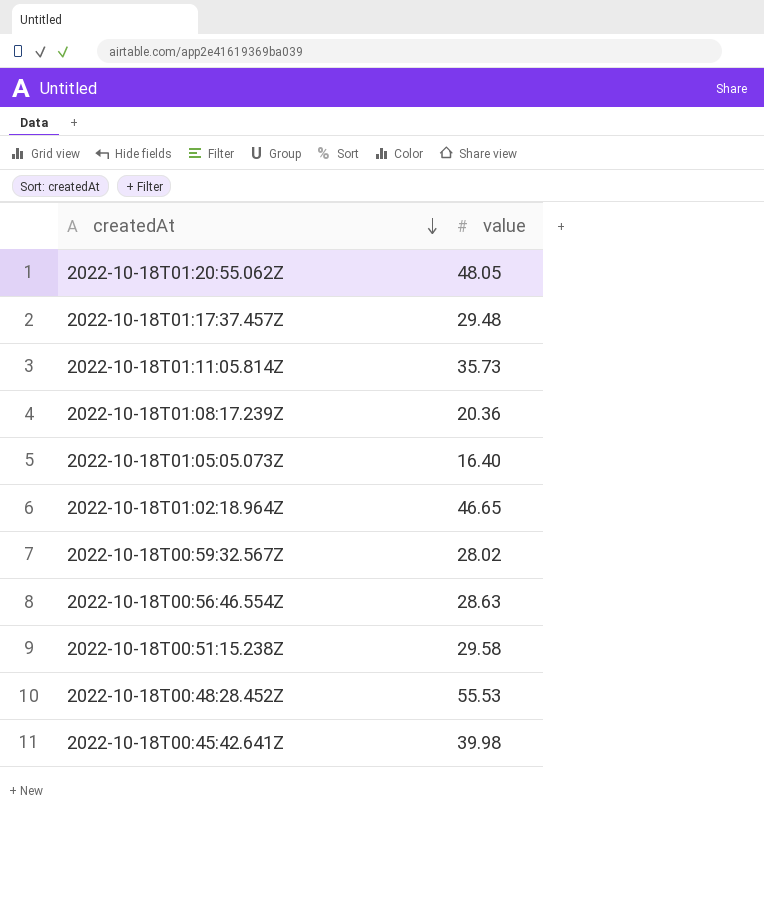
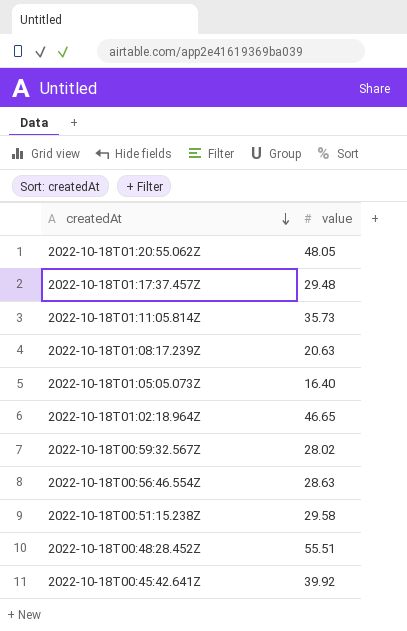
2022-10-18T01:08:17.239Z | value: 20.36 -> 20.63
2022-10-18T00:48:28.452Z | value: 55.53 -> 55.51
2022-10-18T00:45:42.641Z | value: 39.98 -> 39.92

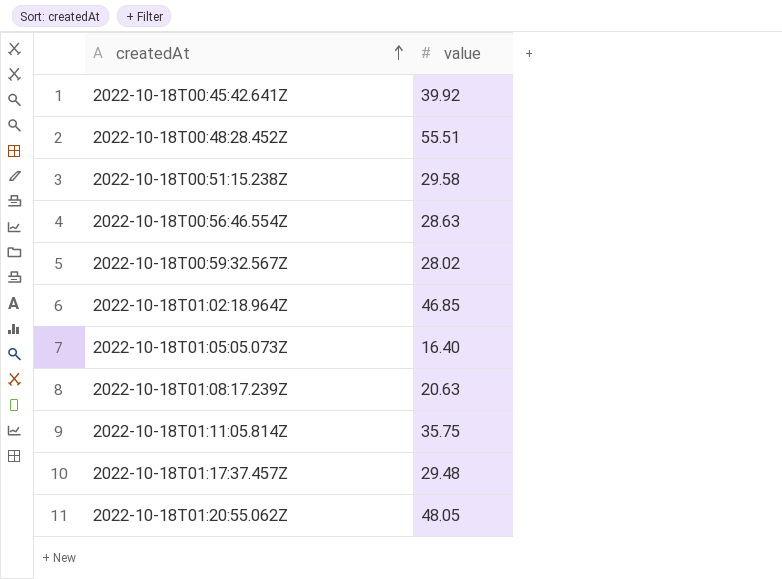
row order: createdAt descending -> createdAt ascending
2022-10-18T01:02:18.964Z | value: 46.65 -> 46.85
2022-10-18T01:11:05.814Z | value: 35.73 -> 35.75

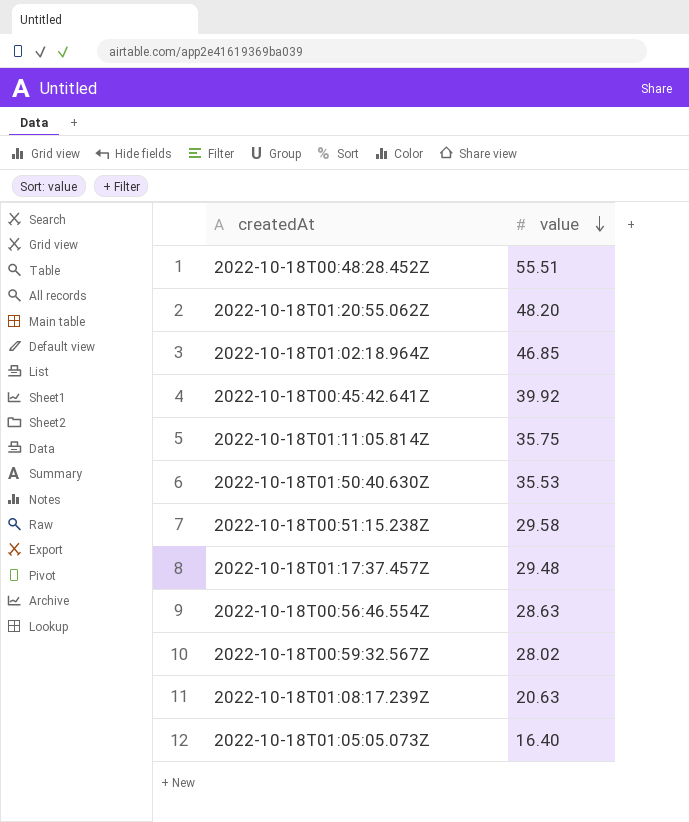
row order: createdAt ascending -> value descending
2022-10-18T01:20:55.062Z | value: 48.05 -> 48.20
row 2022-10-18T01:50:40.630Z: none -> 35.53

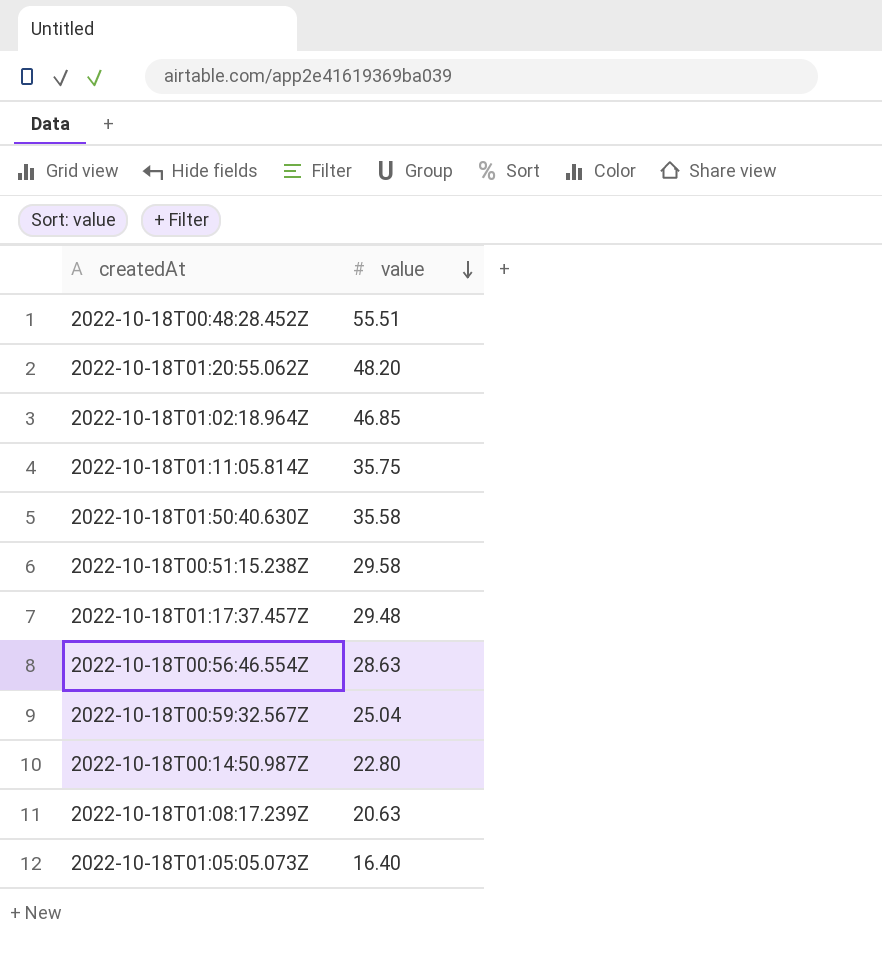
row 2022-10-18T00:45:42.641Z: 39.92 -> none
2022-10-18T01:50:40.630Z | value: 35.53 -> 35.58
2022-10-18T00:59:32.567Z | value: 28.02 -> 25.04
row 2022-10-18T00:14:50.987Z: none -> 22.80

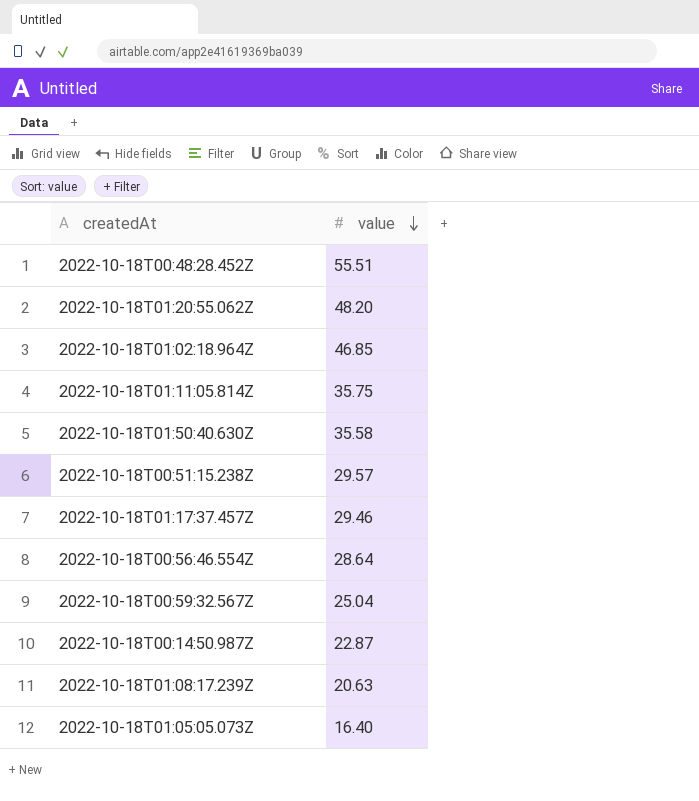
2022-10-18T00:51:15.238Z | value: 29.58 -> 29.57
2022-10-18T01:17:37.457Z | value: 29.48 -> 29.46
2022-10-18T00:56:46.554Z | value: 28.63 -> 28.64
2022-10-18T00:14:50.987Z | value: 22.80 -> 22.87

